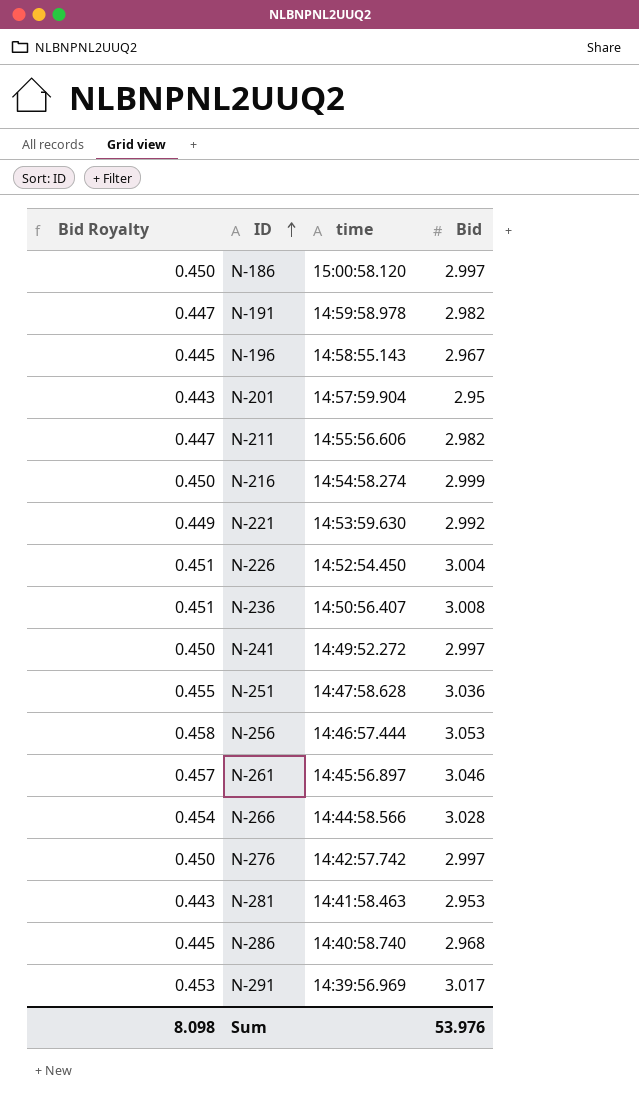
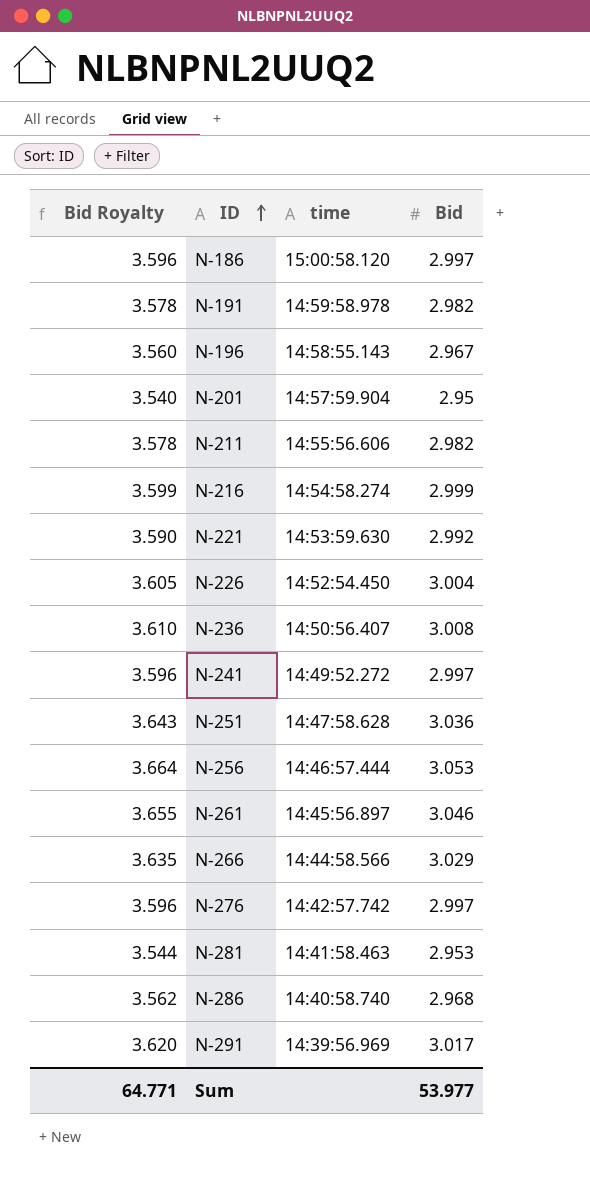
column Bid Royalty | formula: [Bid] * 0.15 -> [Bid] * 1.2
N-266 | Bid: 3.028 -> 3.029
Sum | Bid Royalty: 8.098 -> 64.771
Sum | Bid: 53.976 -> 53.977

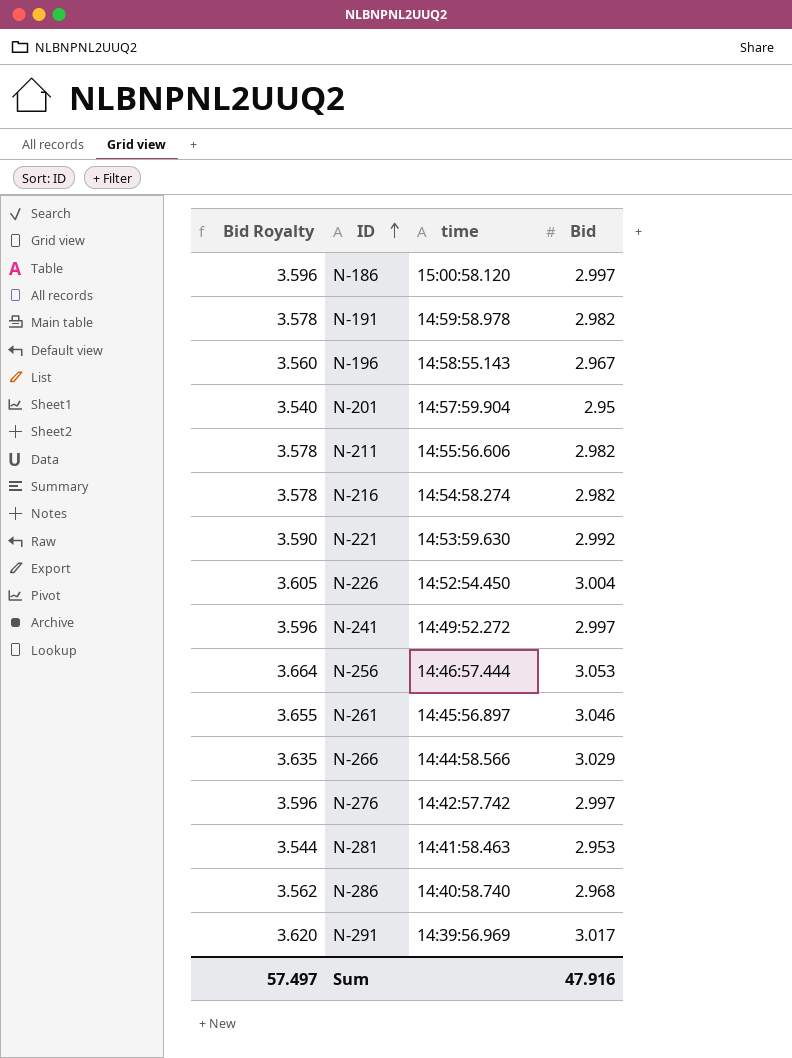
row N-236: 3.610 | 14:50:56.407 | 3.008 -> none
row N-251: 3.643 | 14:47:58.628 | 3.036 -> none
N-216 | Bid Royalty: 3.599 -> 3.578
N-216 | Bid: 2.999 -> 2.982
Sum | Bid Royalty: 64.771 -> 57.497
Sum | Bid: 53.977 -> 47.916

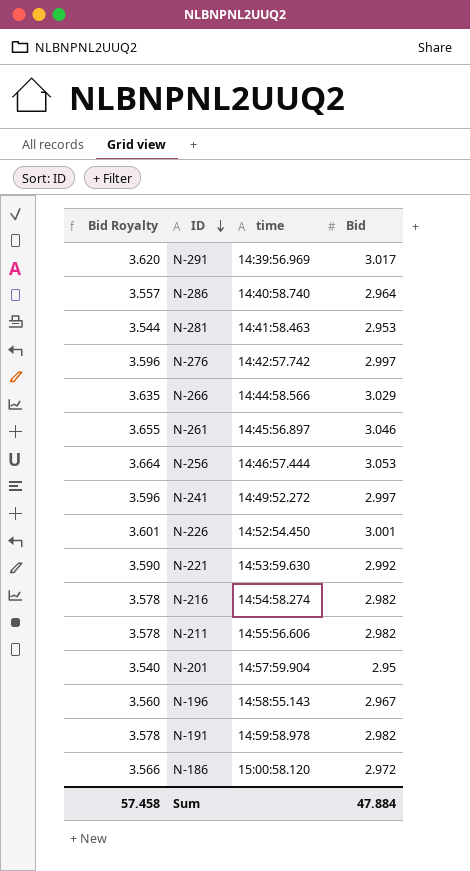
row order: ID ascending -> ID descending
N-286 | Bid Royalty: 3.562 -> 3.557
N-286 | Bid: 2.968 -> 2.964
N-226 | Bid Royalty: 3.605 -> 3.601
N-226 | Bid: 3.004 -> 3.001
N-186 | Bid Royalty: 3.596 -> 3.566
N-186 | Bid: 2.997 -> 2.972
Sum | Bid Royalty: 57.497 -> 57.458
Sum | Bid: 47.916 -> 47.884

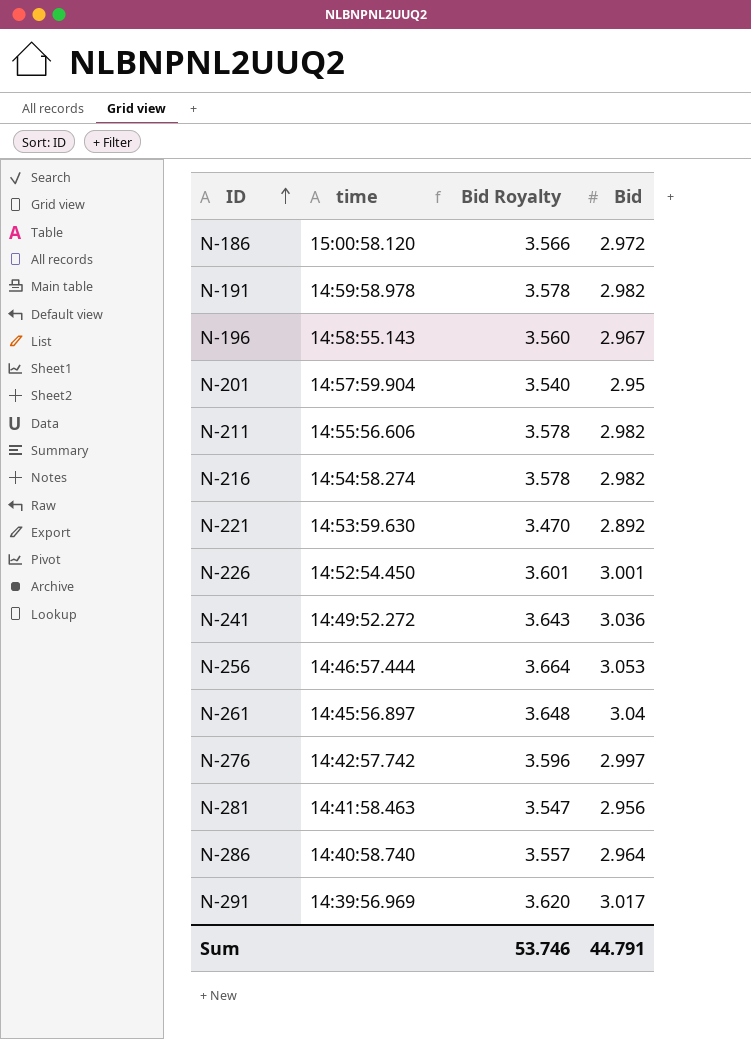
row order: ID descending -> ID ascending
column Bid Royalty | position: 1 -> 3
row N-266: 3.635 | 14:44:58.566 | 3.029 -> none
N-221 | Bid Royalty: 3.590 -> 3.470
N-221 | Bid: 2.992 -> 2.892
N-241 | Bid Royalty: 3.596 -> 3.643
N-241 | Bid: 2.997 -> 3.036
N-261 | Bid Royalty: 3.655 -> 3.648
N-261 | Bid: 3.046 -> 3.04
N-281 | Bid Royalty: 3.544 -> 3.547
N-281 | Bid: 2.953 -> 2.956
Sum | Bid Royalty: 57.458 -> 53.746
Sum | Bid: 47.884 -> 44.791

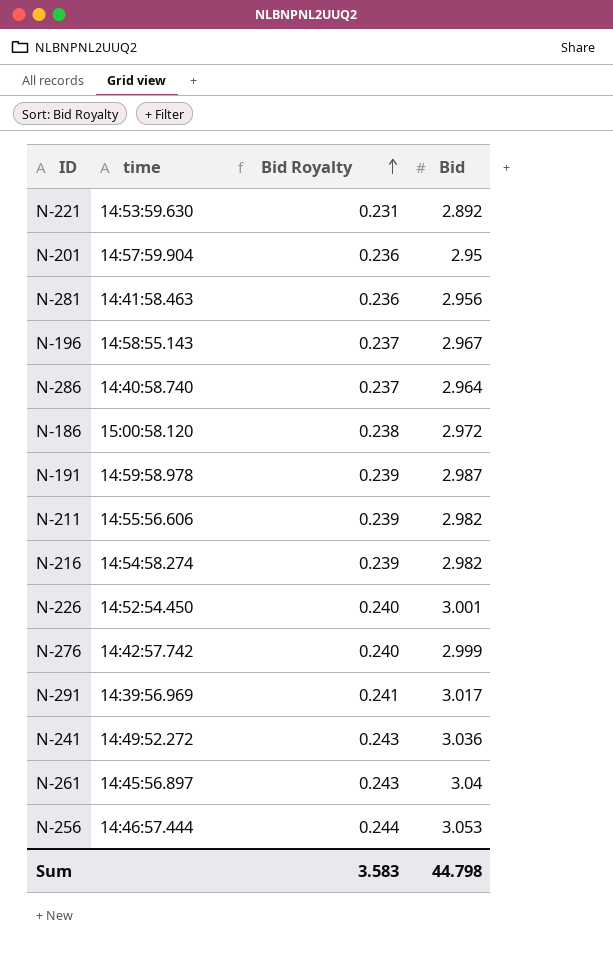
row order: ID ascending -> Bid Royalty ascending
column Bid Royalty | formula: [Bid] * 1.2 -> [Bid] * 0.08
N-191 | Bid: 2.982 -> 2.987
N-276 | Bid: 2.997 -> 2.999
Sum | Bid Royalty: 53.746 -> 3.583
Sum | Bid: 44.791 -> 44.798

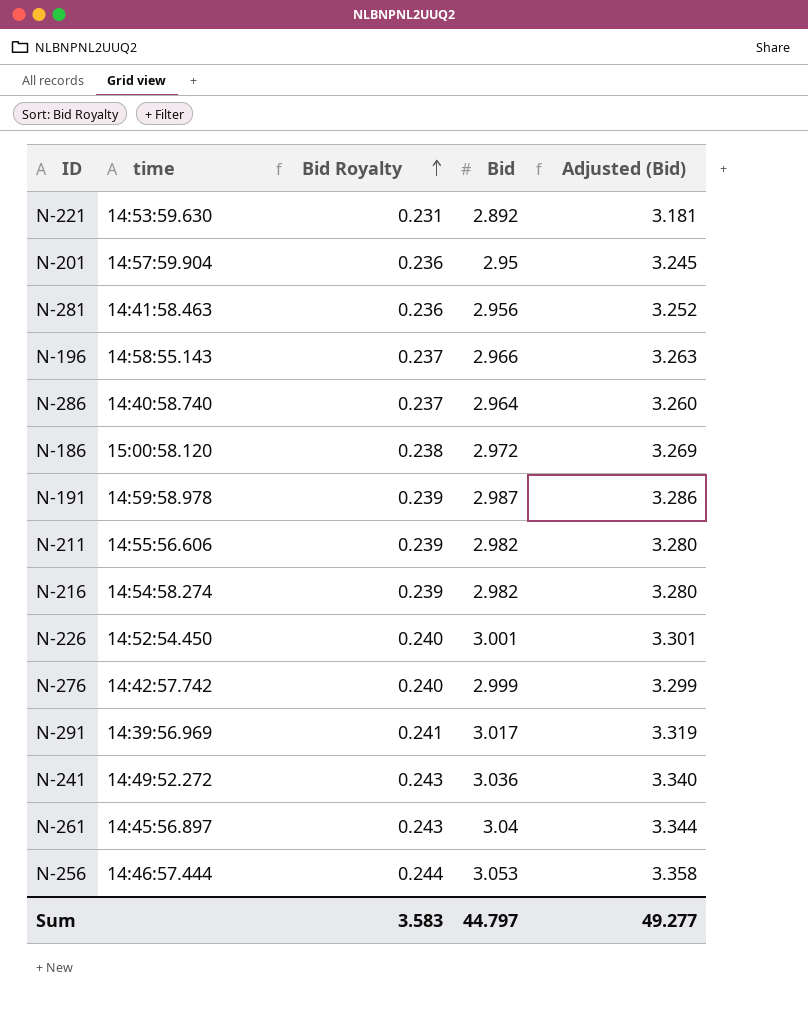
column Adjusted (Bid) | formula: none -> [Bid] * 1.1
N-196 | Bid: 2.967 -> 2.966
Sum | Bid: 44.798 -> 44.797

